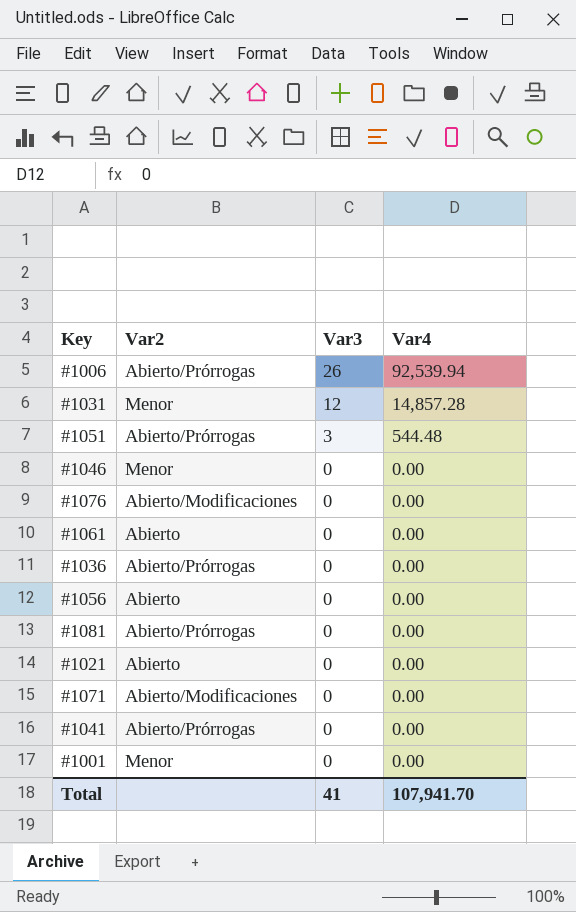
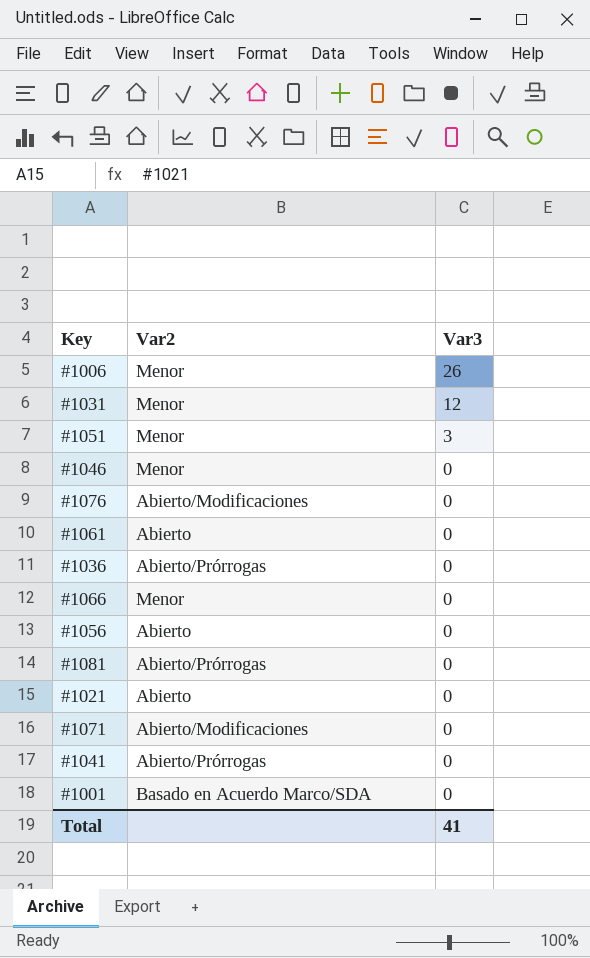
column Var4 | position: 4 -> none
#1006 | Var2: Abierto/Prórrogas -> Menor
#1051 | Var2: Abierto/Prórrogas -> Menor
row #1066: none -> Menor | 0
#1001 | Var2: Menor -> Basado en Acuerdo Marco/SDA

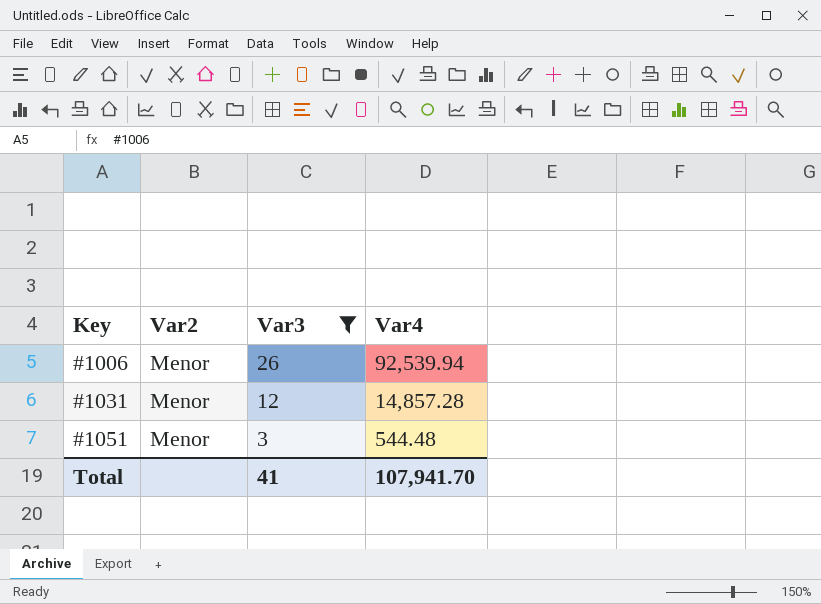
filter: none -> Var3 != 0
column Var4 | position: none -> 4

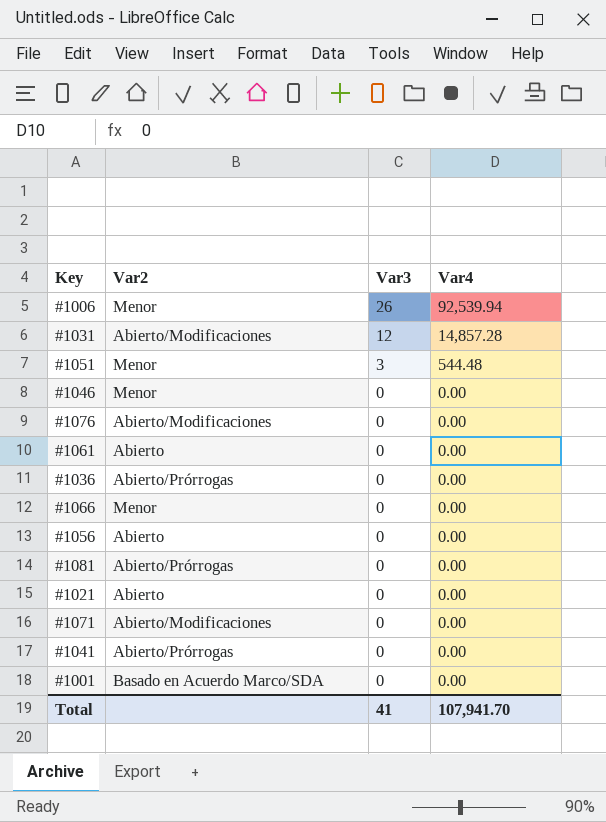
filter: Var3 != 0 -> none
#1031 | Var2: Menor -> Abierto/Modificaciones

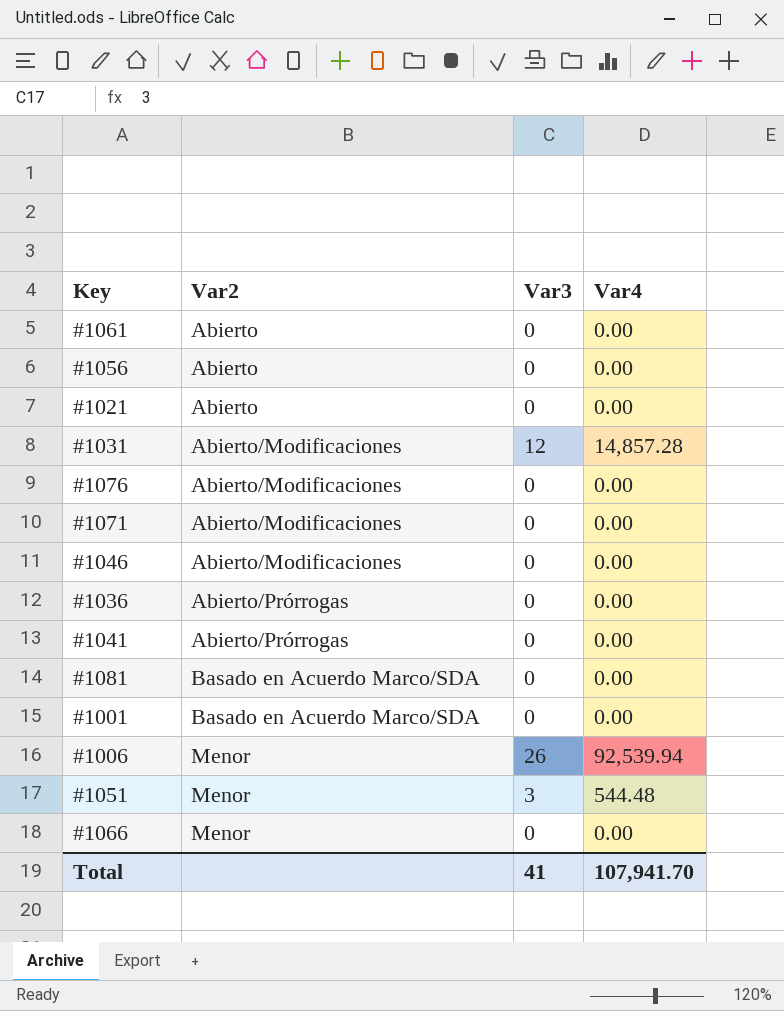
row order: Var3 descending -> Var2 ascending
#1046 | Var2: Menor -> Abierto/Modificaciones
#1081 | Var2: Abierto/Prórrogas -> Basado en Acuerdo Marco/SDA

